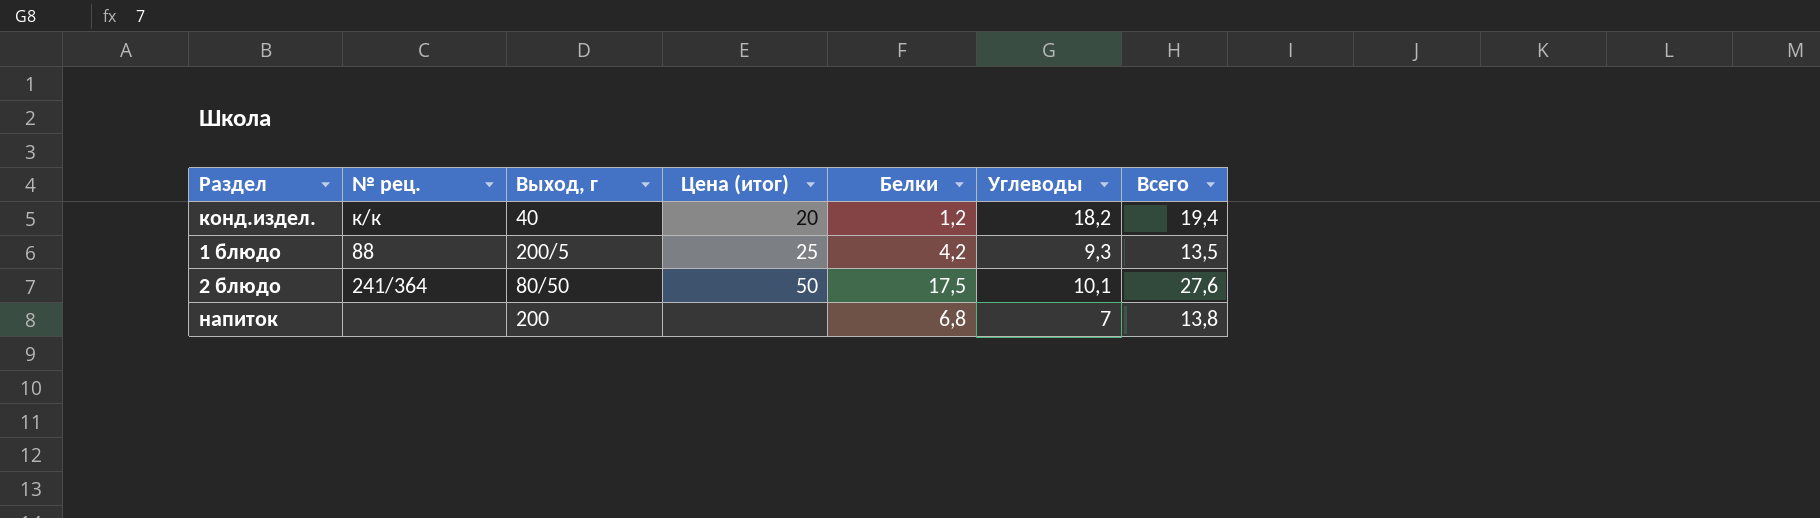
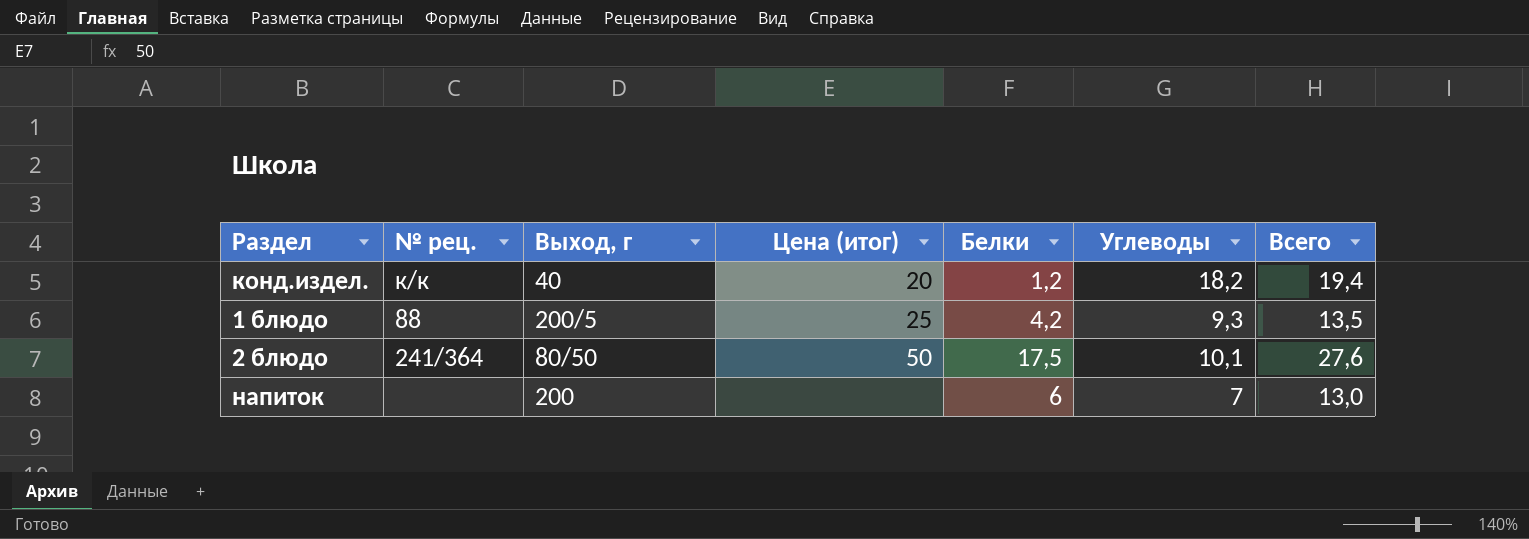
напиток | Белки: 6,8 -> 6
напиток | Всего: 13,8 -> 13,0

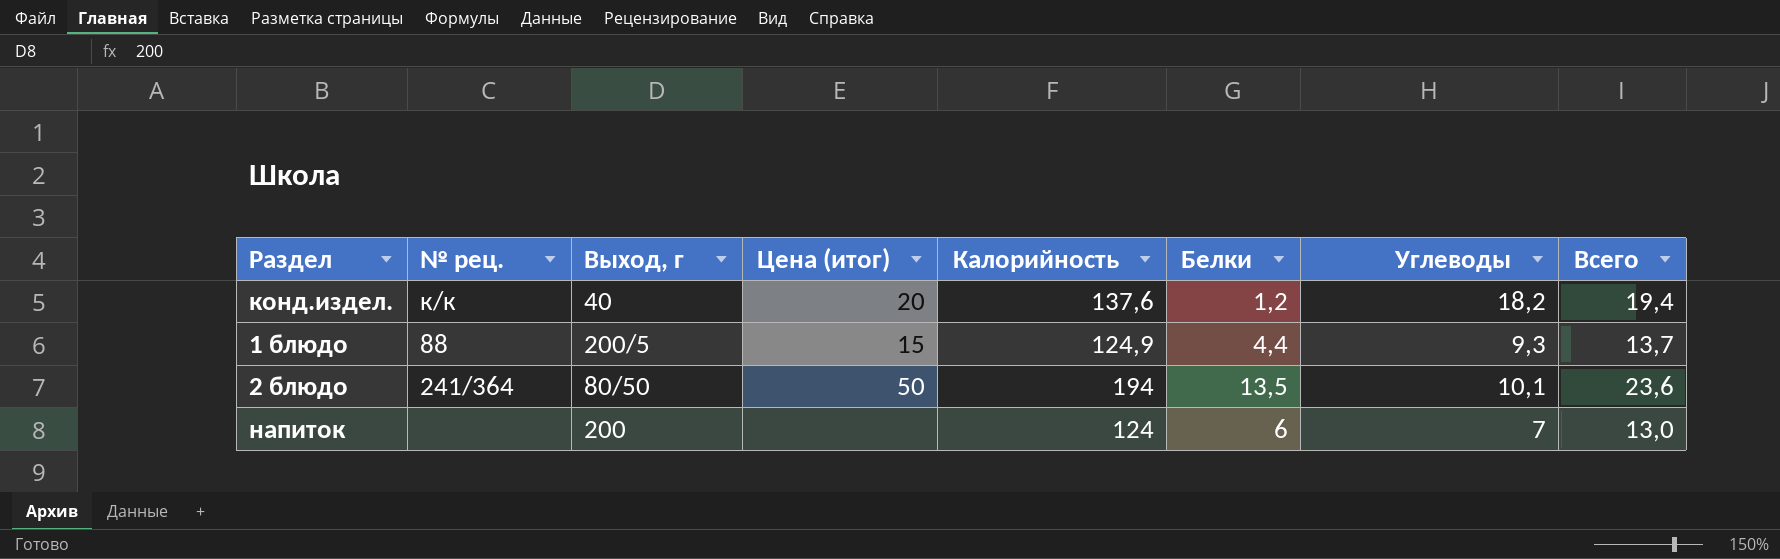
column Калорийность | position: none -> 5
1 блюдо | Цена (итог): 25 -> 15
1 блюдо | Белки: 4,2 -> 4,4
1 блюдо | Всего: 13,5 -> 13,7
2 блюдо | Белки: 17,5 -> 13,5
2 блюдо | Всего: 27,6 -> 23,6

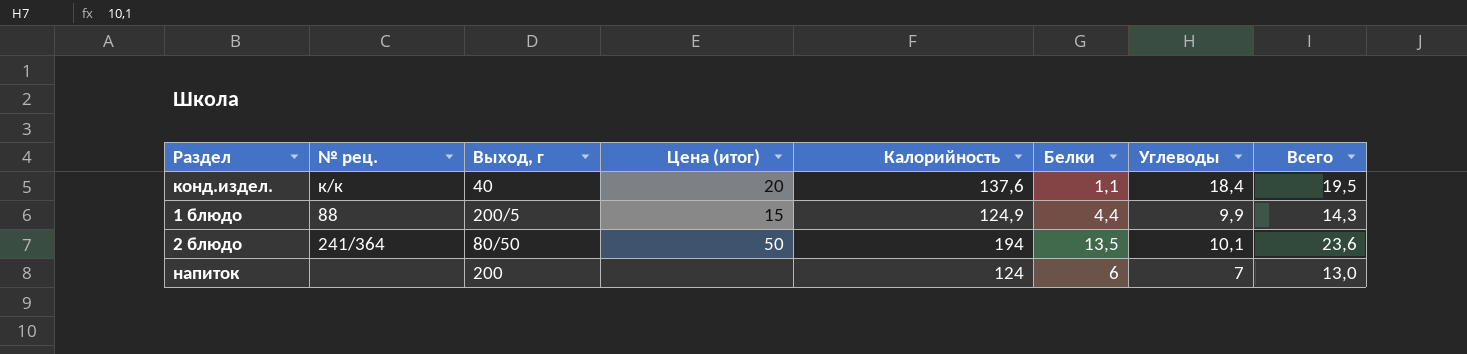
конд.издел. | Белки: 1,2 -> 1,1
конд.издел. | Углеводы: 18,2 -> 18,4
конд.издел. | Всего: 19,4 -> 19,5
1 блюдо | Углеводы: 9,3 -> 9,9
1 блюдо | Всего: 13,7 -> 14,3

